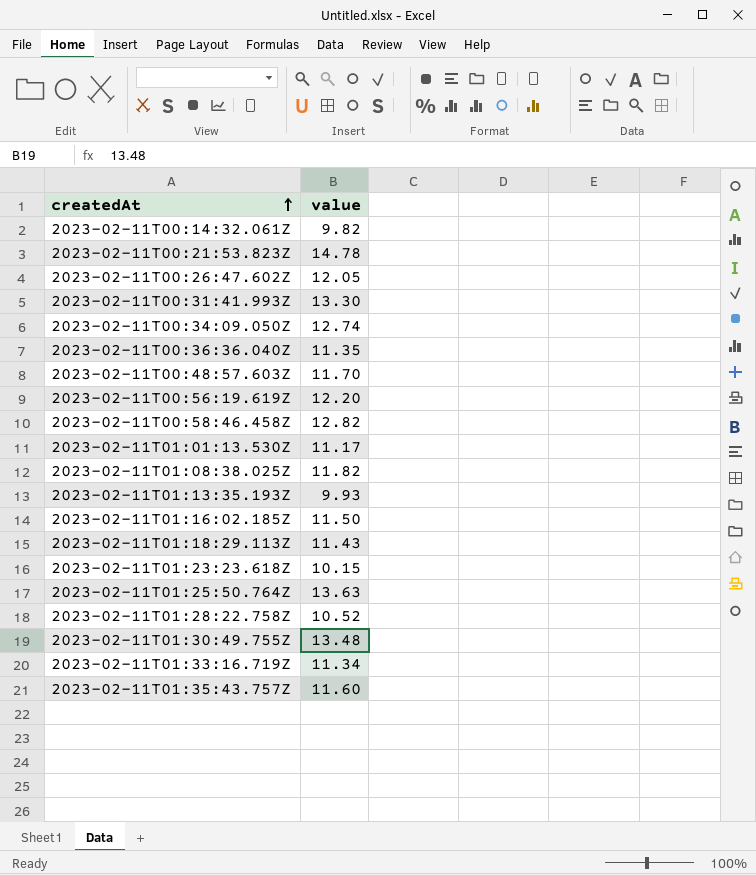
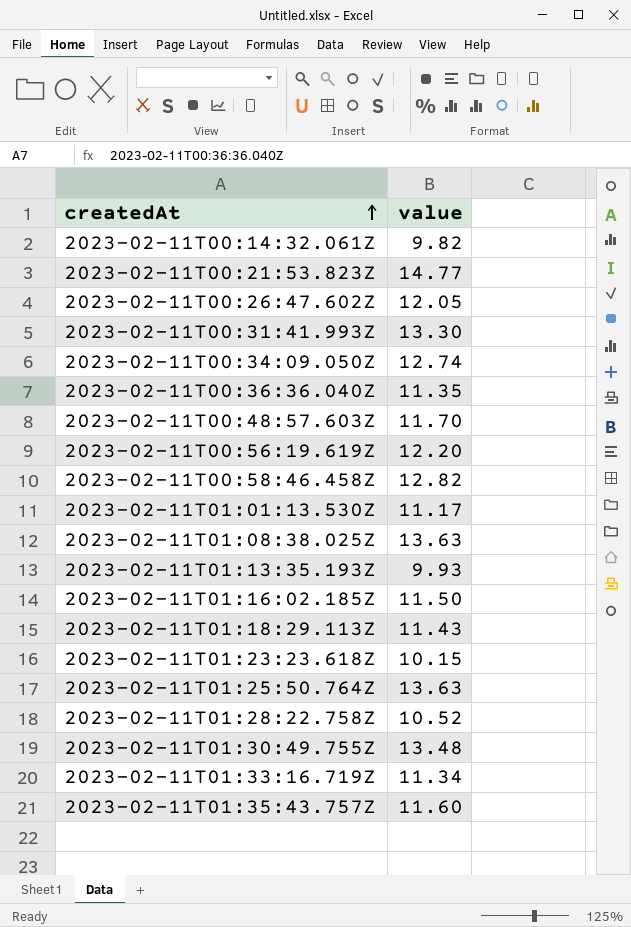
2023-02-11T00:21:53.823Z | value: 14.78 -> 14.77
2023-02-11T01:08:38.025Z | value: 11.82 -> 13.63

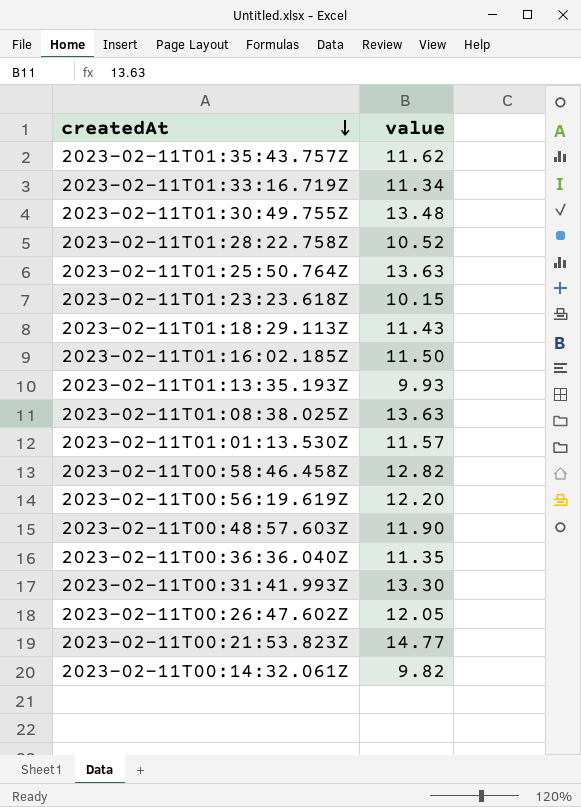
row order: createdAt ascending -> createdAt descending
row 2023-02-11T00:34:09.050Z: 12.74 -> none
2023-02-11T01:35:43.757Z | value: 11.60 -> 11.62
2023-02-11T01:01:13.530Z | value: 11.17 -> 11.57
2023-02-11T00:48:57.603Z | value: 11.70 -> 11.90

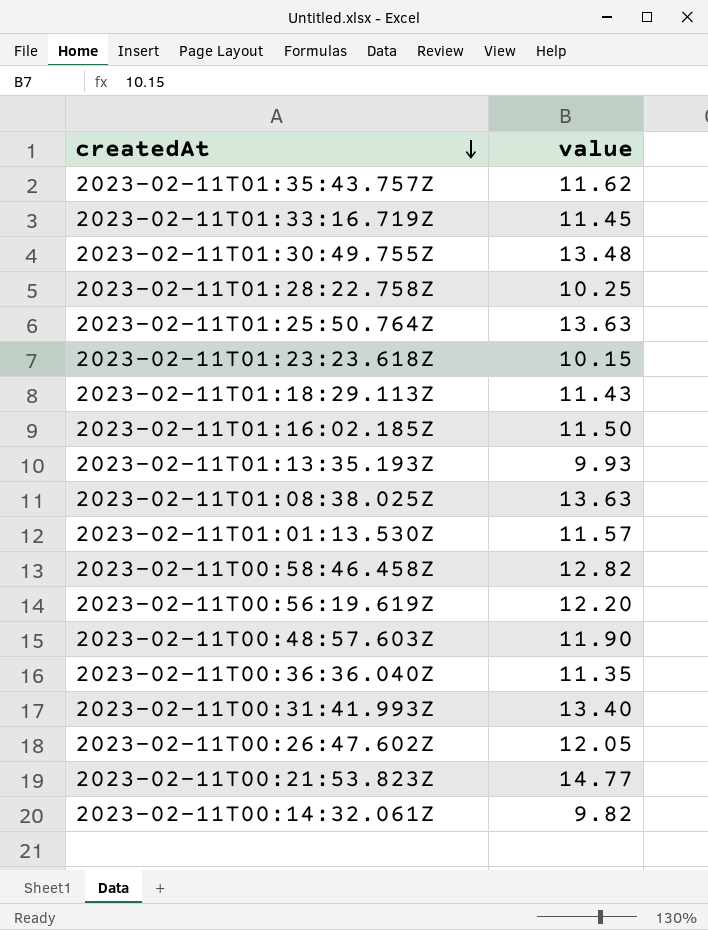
2023-02-11T01:33:16.719Z | value: 11.34 -> 11.45
2023-02-11T01:28:22.758Z | value: 10.52 -> 10.25
2023-02-11T00:31:41.993Z | value: 13.30 -> 13.40

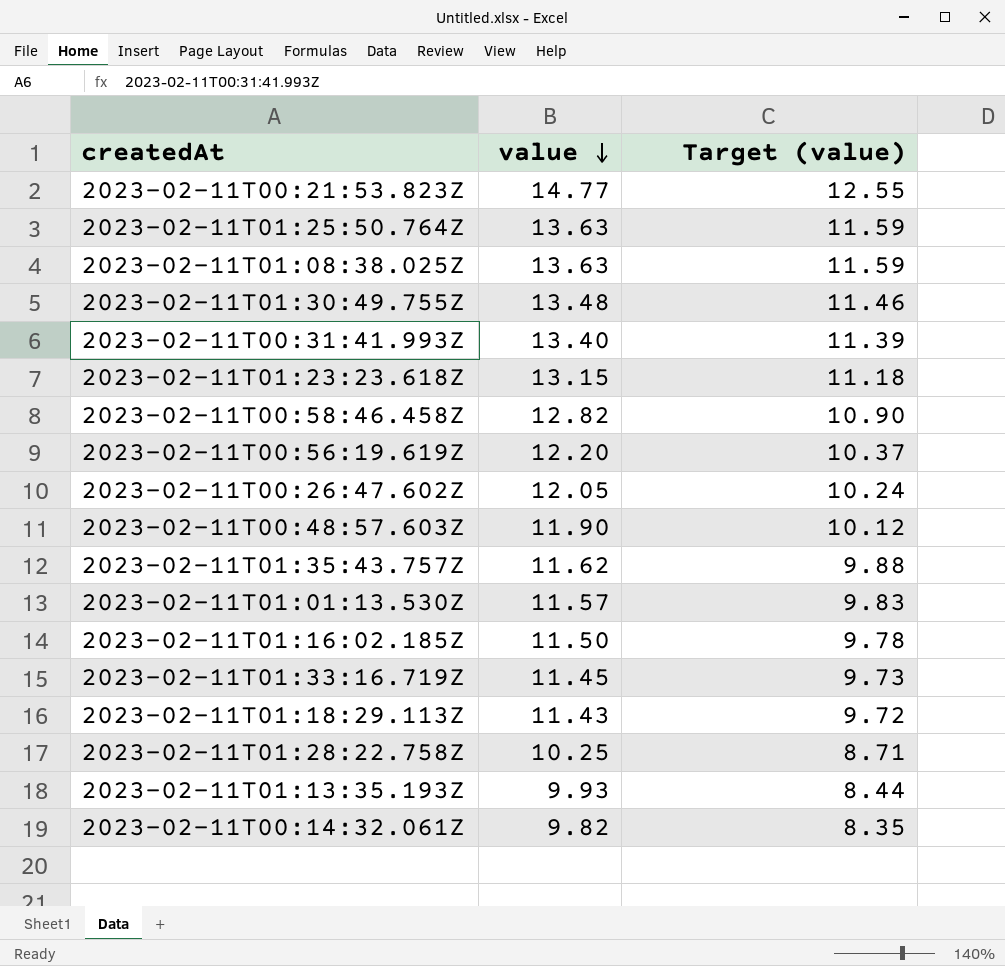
row order: createdAt descending -> value descending
column Target (value) | formula: none -> [value] * 0.85
row 2023-02-11T00:36:36.040Z: 11.35 -> none
2023-02-11T01:23:23.618Z | value: 10.15 -> 13.15

